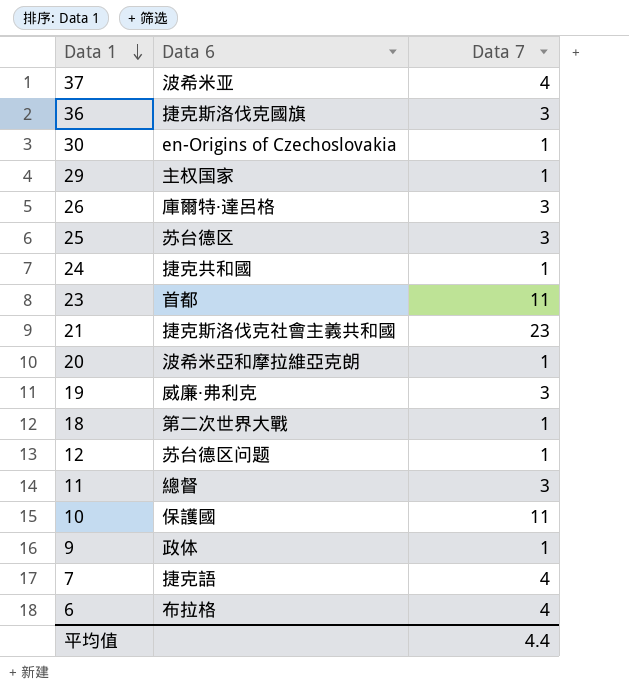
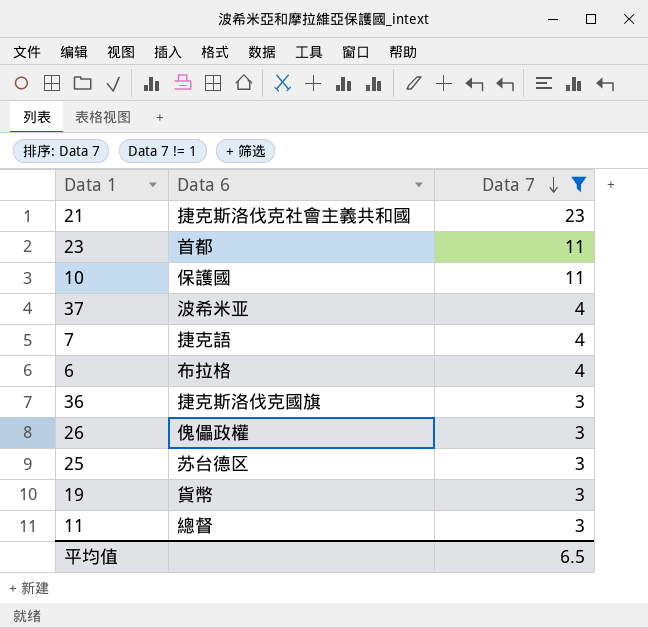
filter: none -> Data 7 != 1
row order: Data 1 descending -> Data 7 descending
26 | Data 6: 庫爾特·達呂格 -> 傀儡政權
19 | Data 6: 威廉·弗利克 -> 貨幣
平均值 | Data 7: 4.4 -> 6.5

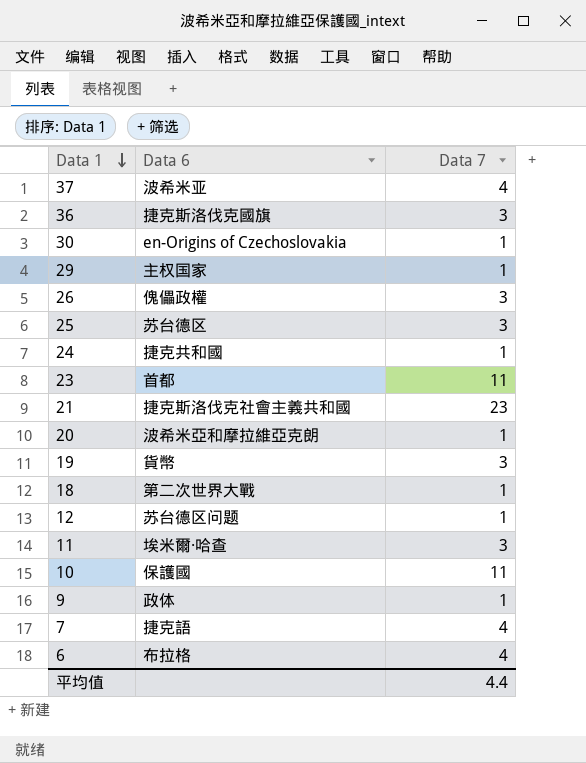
filter: Data 7 != 1 -> none
row order: Data 7 descending -> Data 1 descending
11 | Data 6: 總督 -> 埃米爾·哈查
平均值 | Data 7: 6.5 -> 4.4

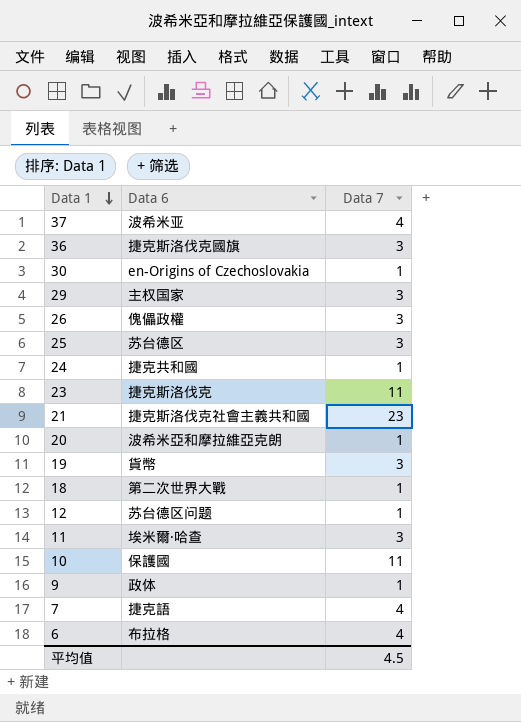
29 | Data 7: 1 -> 3
23 | Data 6: 首都 -> 捷克斯洛伐克
平均值 | Data 7: 4.4 -> 4.5

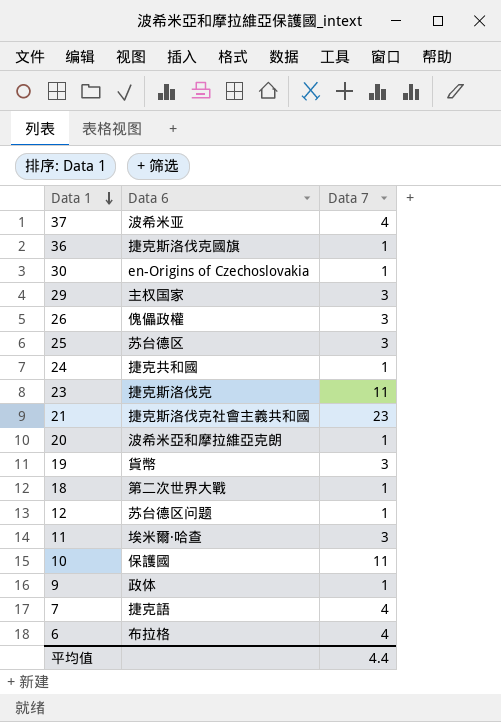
36 | Data 7: 3 -> 1
平均值 | Data 7: 4.5 -> 4.4

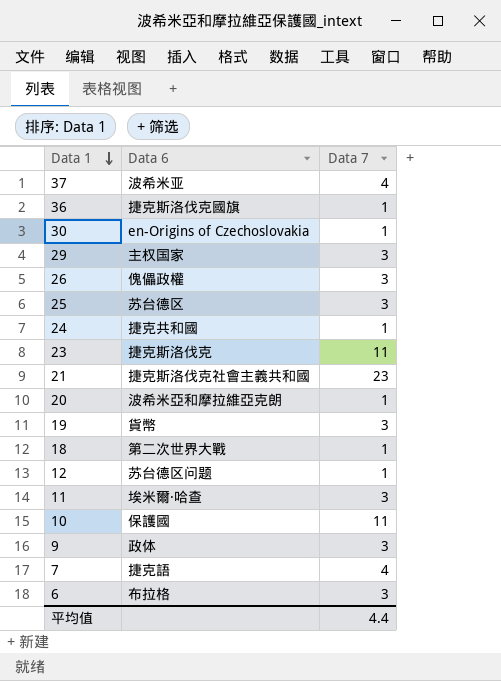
9 | Data 7: 1 -> 3
6 | Data 7: 4 -> 3

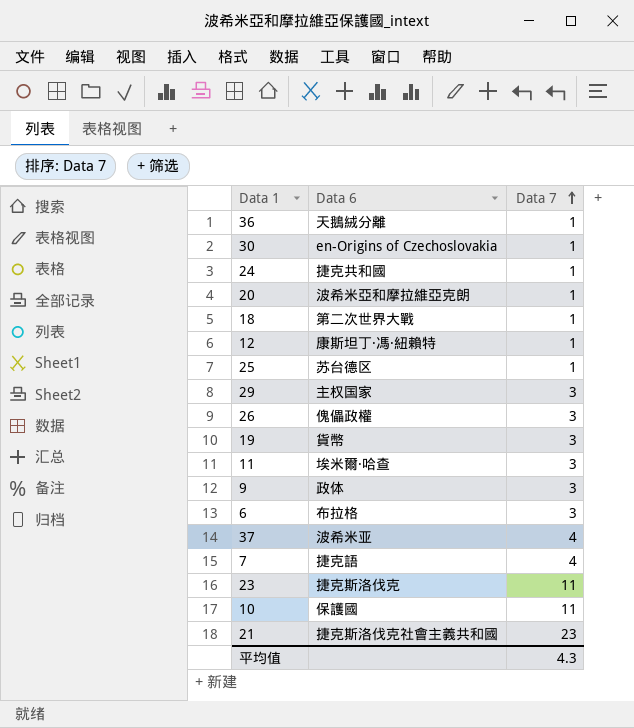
row order: Data 1 descending -> Data 7 ascending
36 | Data 6: 捷克斯洛伐克國旗 -> 天鵝絨分離
12 | Data 6: 苏台德区问题 -> 康斯坦丁·馮·紐賴特
25 | Data 7: 3 -> 1
平均值 | Data 7: 4.4 -> 4.3

